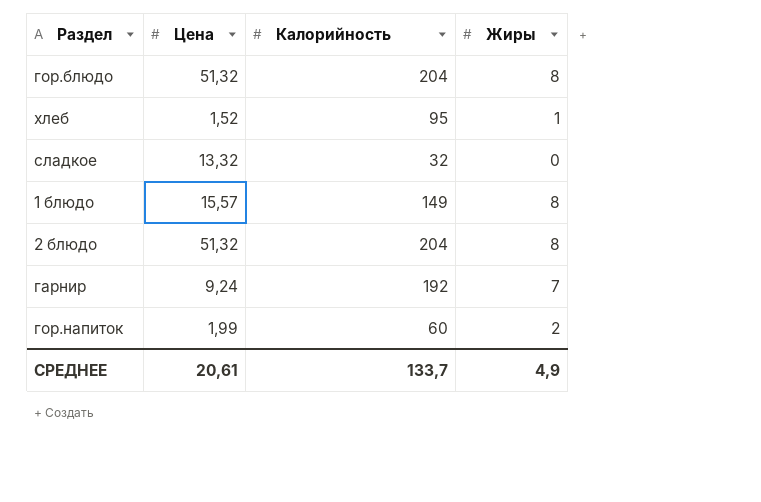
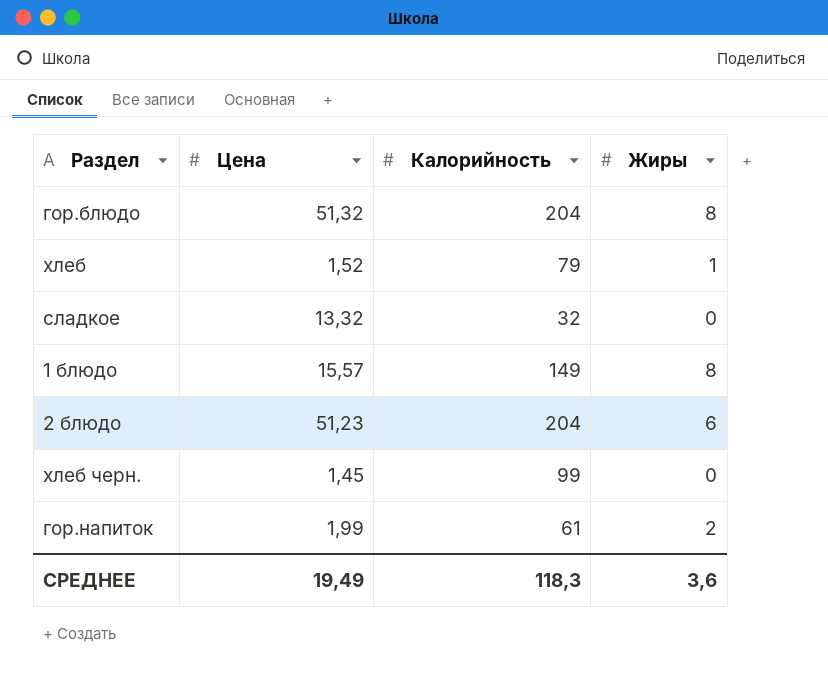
row гарнир: 9,24 | 192 | 7 -> none
хлеб | Калорийность: 95 -> 79
2 блюдо | Цена: 51,32 -> 51,23
2 блюдо | Жиры: 8 -> 6
row хлеб черн.: none -> 1,45 | 99 | 0
гор.напиток | Калорийность: 60 -> 61
СРЕДНЕЕ | Цена: 20,61 -> 19,49
СРЕДНЕЕ | Калорийность: 133,7 -> 118,3
СРЕДНЕЕ | Жиры: 4,9 -> 3,6

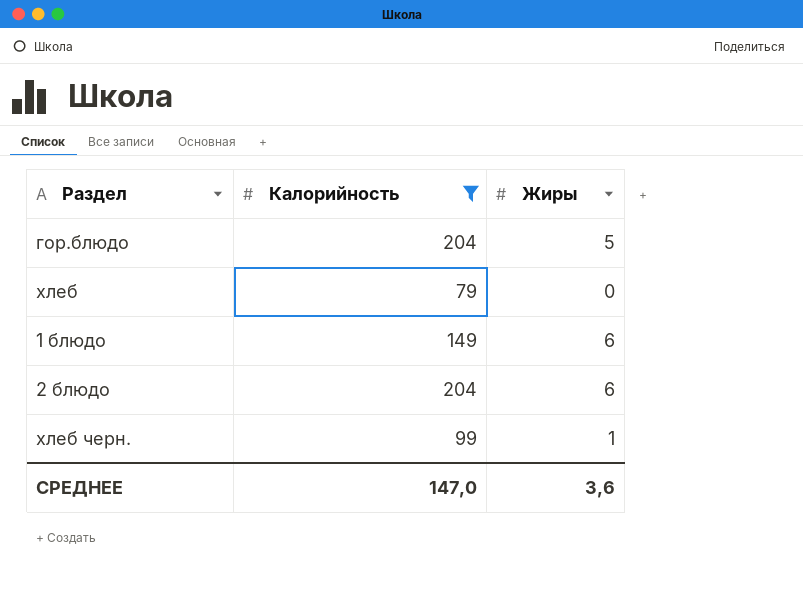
filter: none -> Калорийность >= 79
column Цена | position: 2 -> none
гор.блюдо | Жиры: 8 -> 5
хлеб | Жиры: 1 -> 0
1 блюдо | Жиры: 8 -> 6
хлеб черн. | Жиры: 0 -> 1
СРЕДНЕЕ | Калорийность: 118,3 -> 147,0

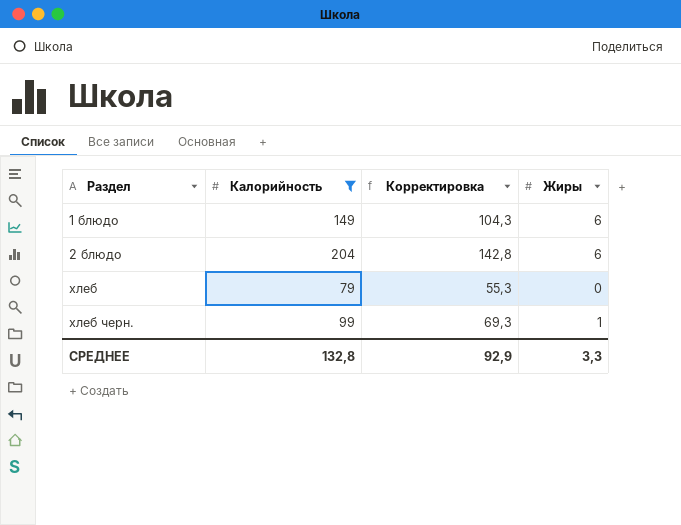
row order: none -> Раздел ascending
column Корректировка | formula: none -> [Калорийность] * 0,7
row гор.блюдо: 204 | 5 -> none
СРЕДНЕЕ | Калорийность: 147,0 -> 132,8
СРЕДНЕЕ | Жиры: 3,6 -> 3,3

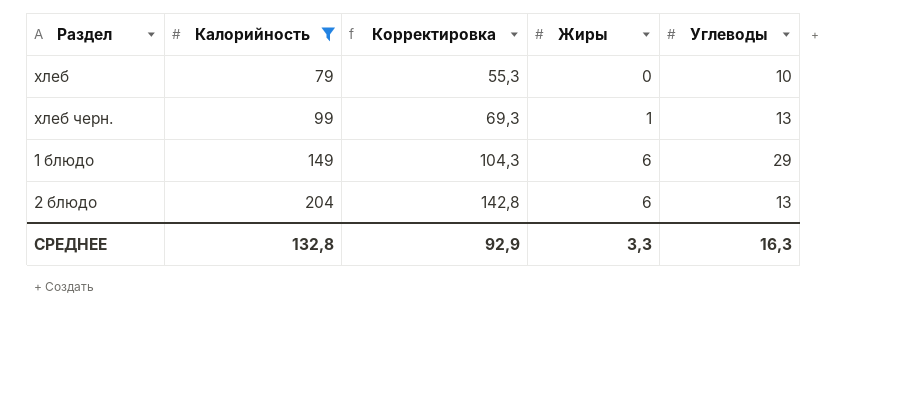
row order: Раздел ascending -> Калорийность ascending
column Углеводы | position: none -> 5

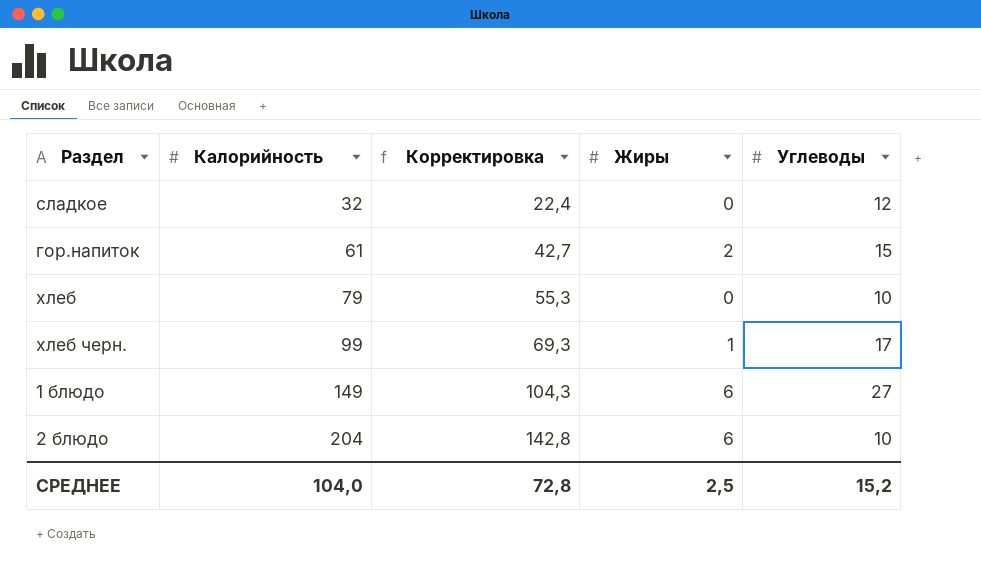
filter: Калорийность >= 79 -> none
хлеб черн. | Углеводы: 13 -> 17
1 блюдо | Углеводы: 29 -> 27
2 блюдо | Углеводы: 13 -> 10
СРЕДНЕЕ | Калорийность: 132,8 -> 104,0
СРЕДНЕЕ | Корректировка: 92,9 -> 72,8
СРЕДНЕЕ | Жиры: 3,3 -> 2,5
СРЕДНЕЕ | Углеводы: 16,3 -> 15,2

